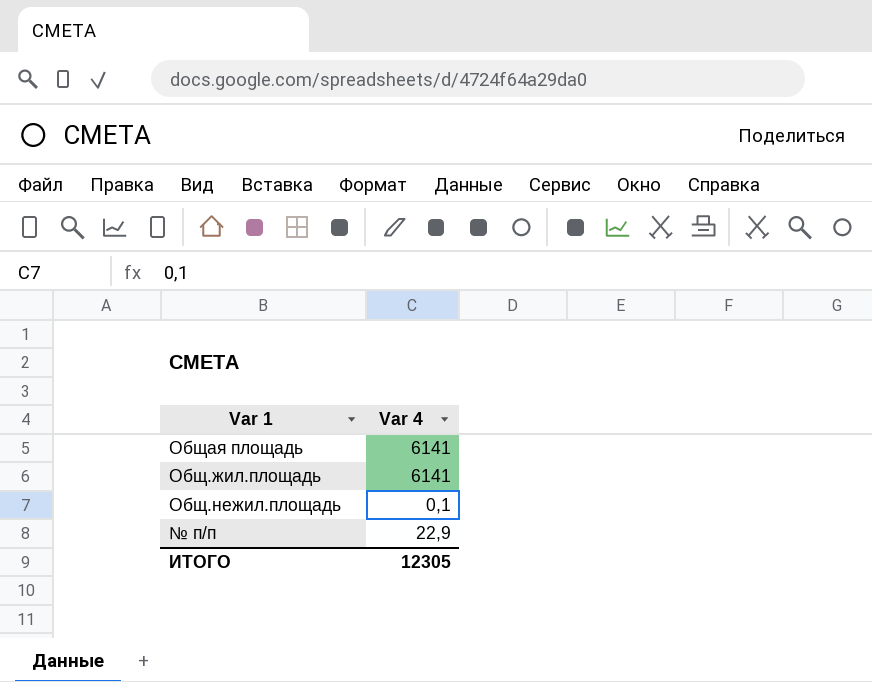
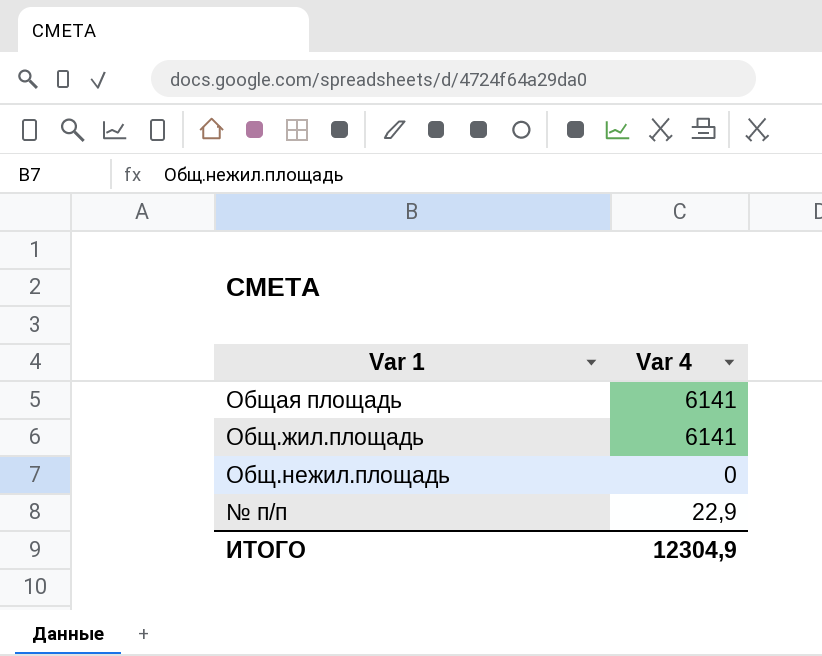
Общ.нежил.площадь | Var 4: 0,1 -> 0
ИТОГО | Var 4: 12305 -> 12304,9

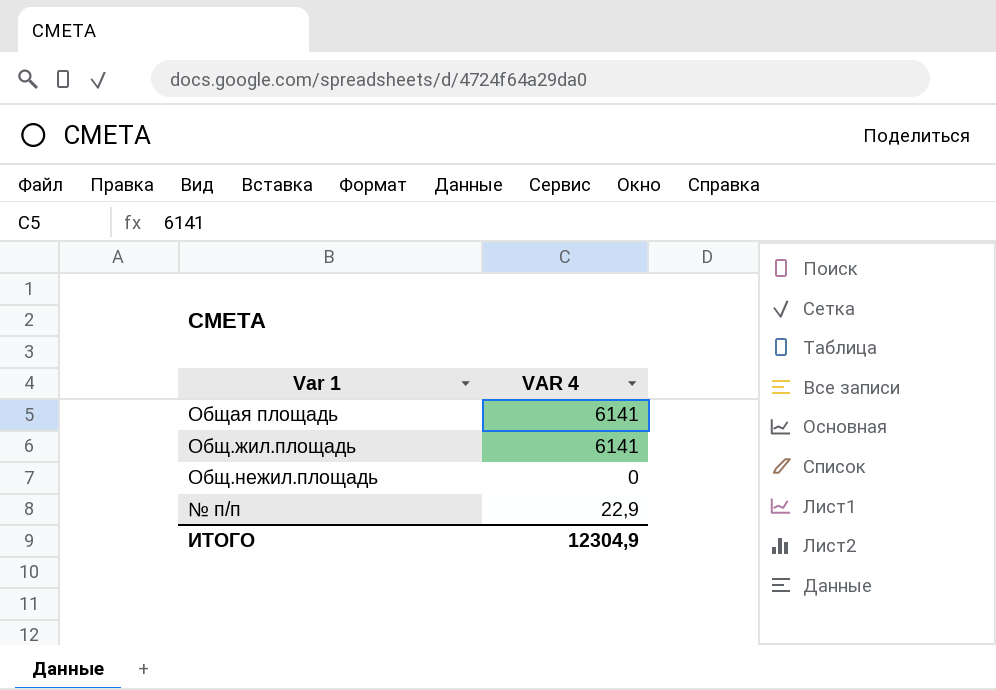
column name: Var 4 -> VAR 4

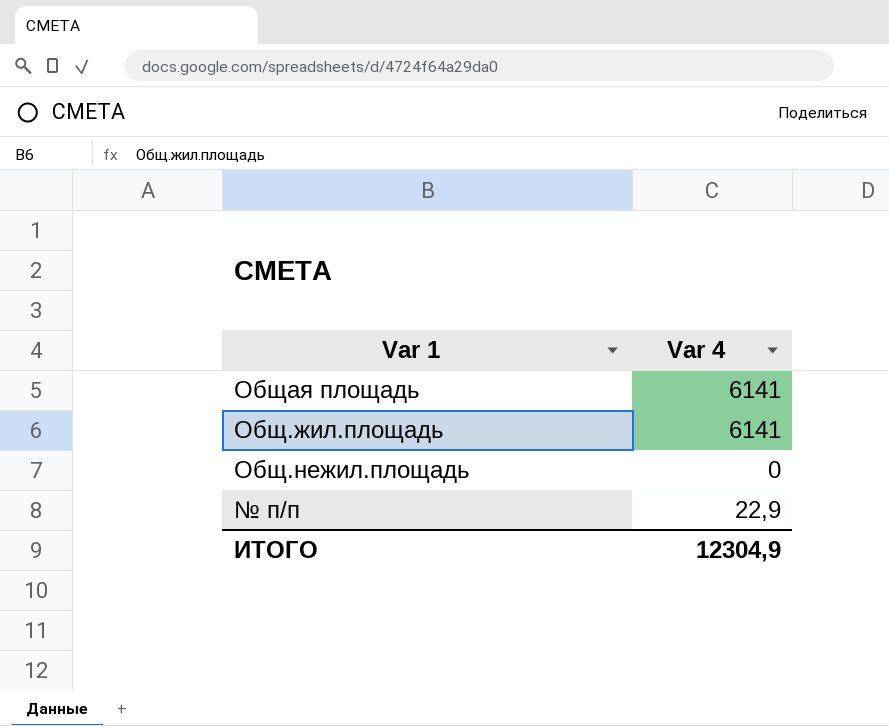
column name: VAR 4 -> Var 4

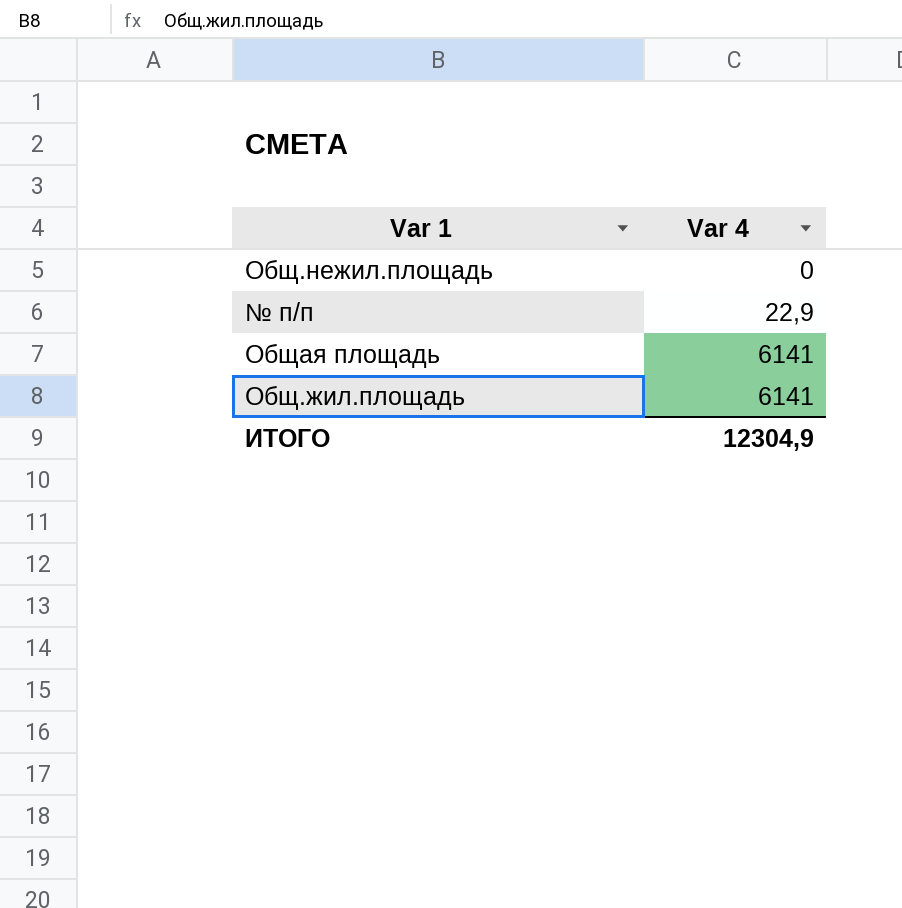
row order: none -> Var 4 ascending

